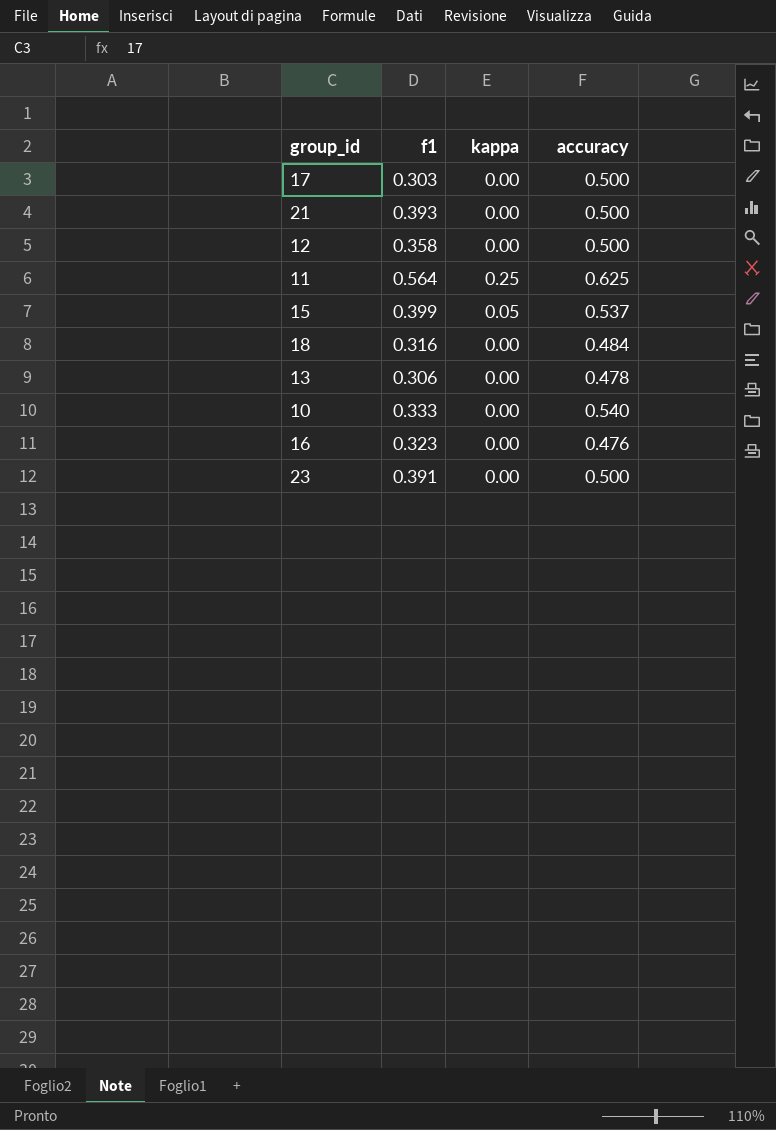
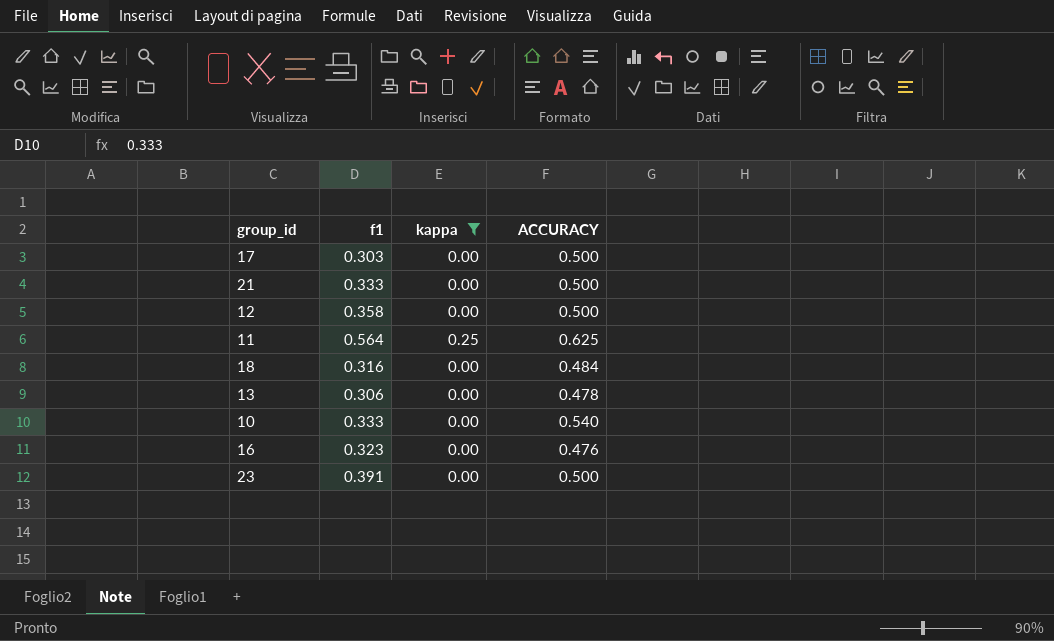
filter: none -> kappa != 0.05
column name: accuracy -> ACCURACY
21 | f1: 0.393 -> 0.333

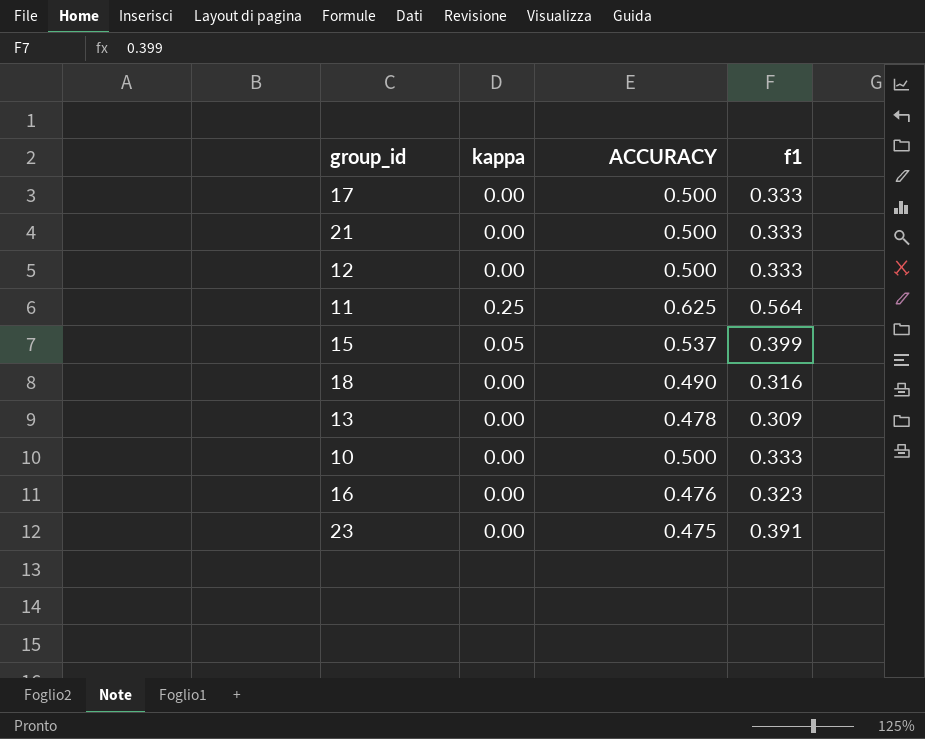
filter: kappa != 0.05 -> none
column f1 | position: 2 -> 4
17 | f1: 0.303 -> 0.333
12 | f1: 0.358 -> 0.333
18 | ACCURACY: 0.484 -> 0.490
13 | f1: 0.306 -> 0.309
10 | ACCURACY: 0.540 -> 0.500
23 | ACCURACY: 0.500 -> 0.475

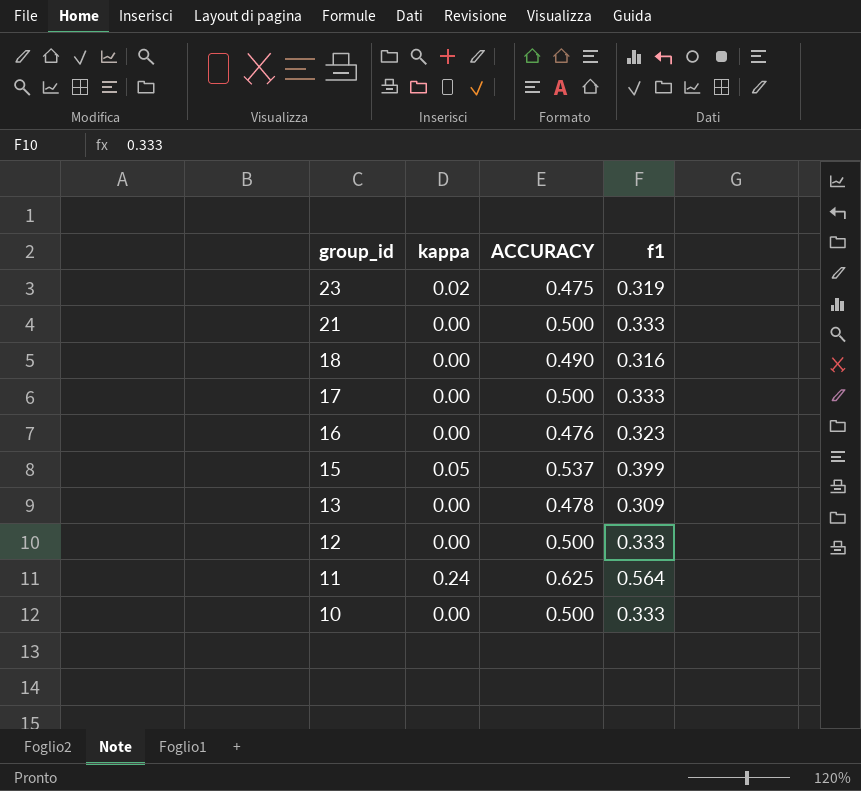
row order: none -> group_id descending
23 | kappa: 0.00 -> 0.02
23 | f1: 0.391 -> 0.319
11 | kappa: 0.25 -> 0.24

